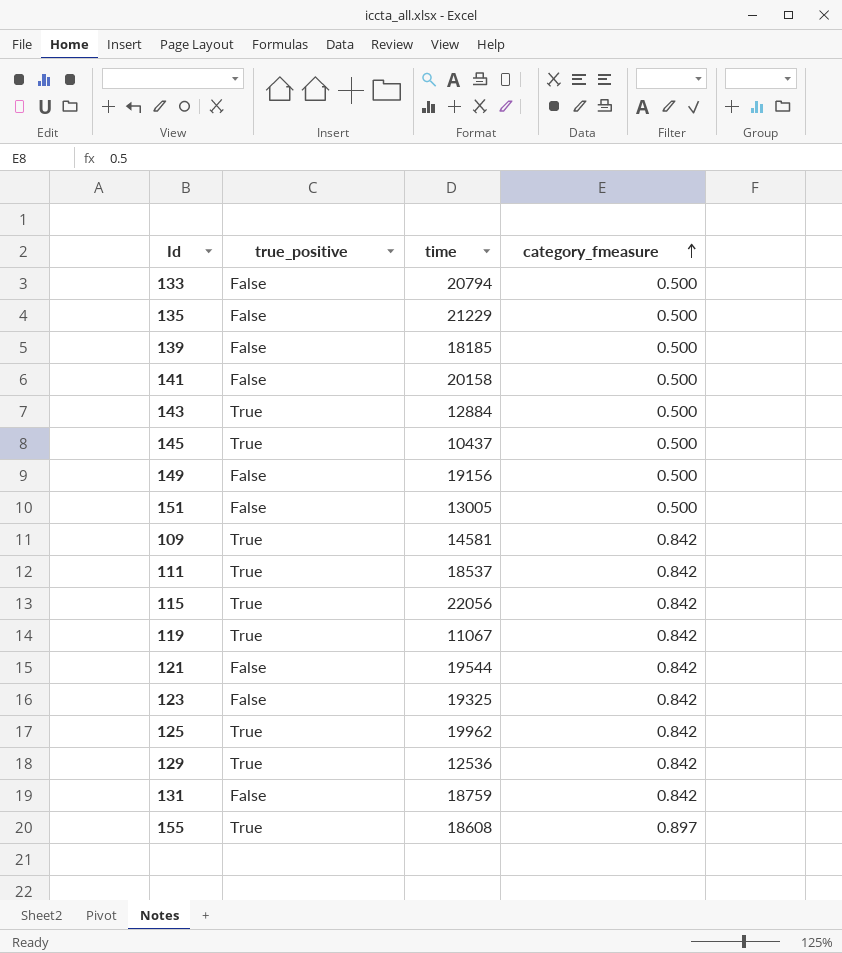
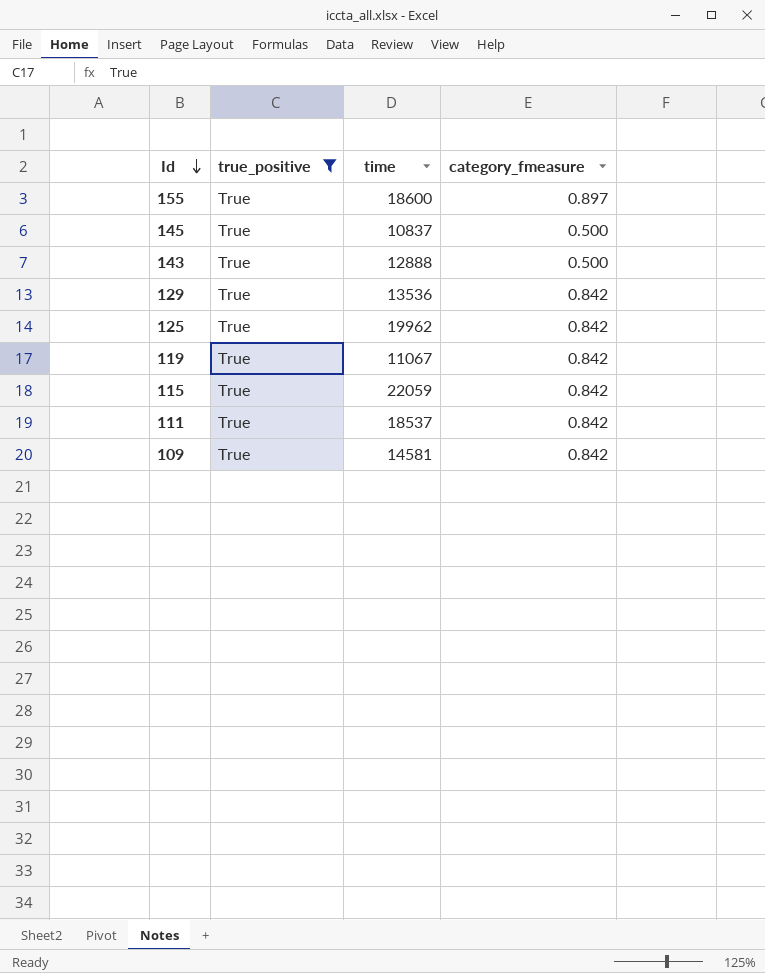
filter: none -> true_positive = True
row order: category_fmeasure ascending -> Id descending
155 | time: 18608 -> 18600
145 | time: 10437 -> 10837
143 | time: 12884 -> 12888
129 | time: 12536 -> 13536
115 | time: 22056 -> 22059

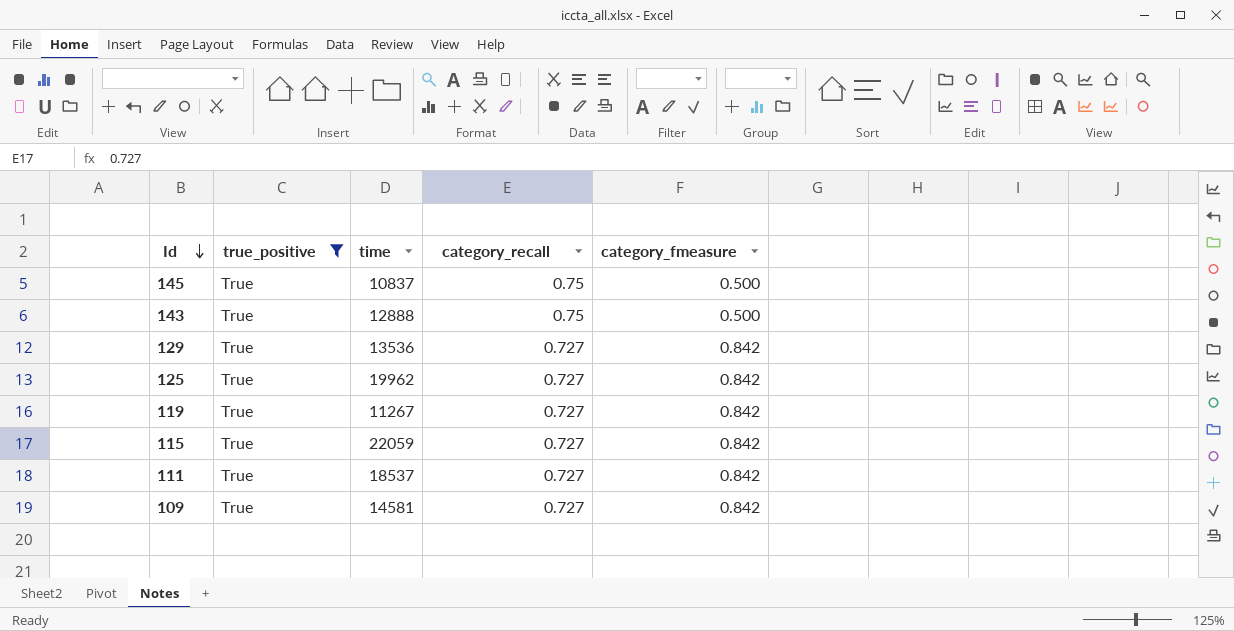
column category_recall | position: none -> 4
row 155: True | 18600 | 0.897 -> none
119 | time: 11067 -> 11267

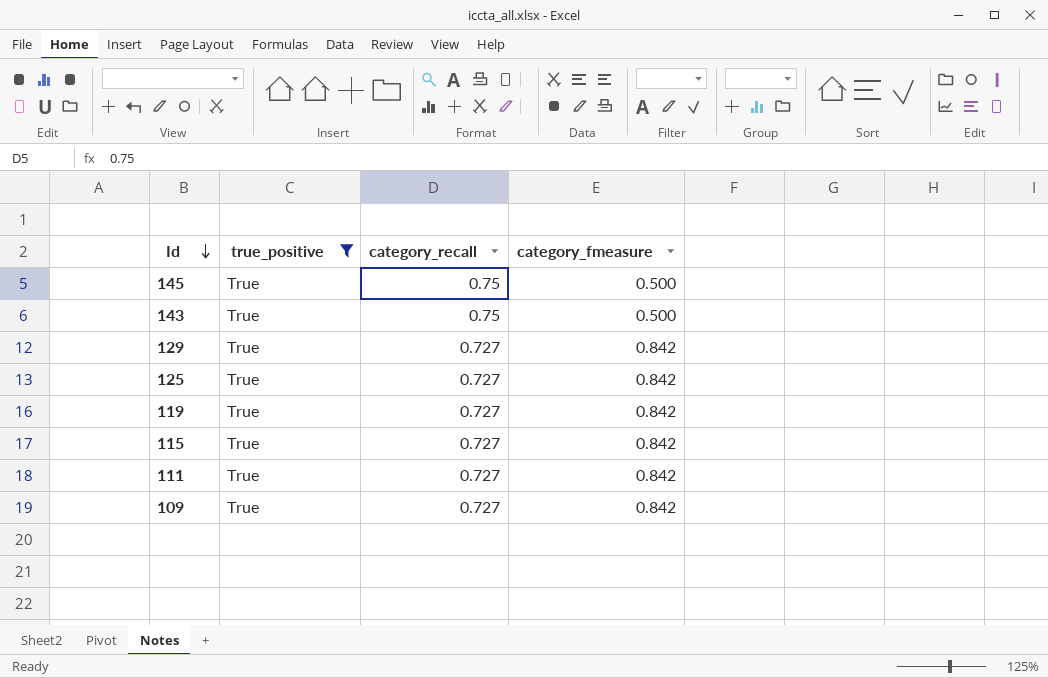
column time | position: 3 -> none

